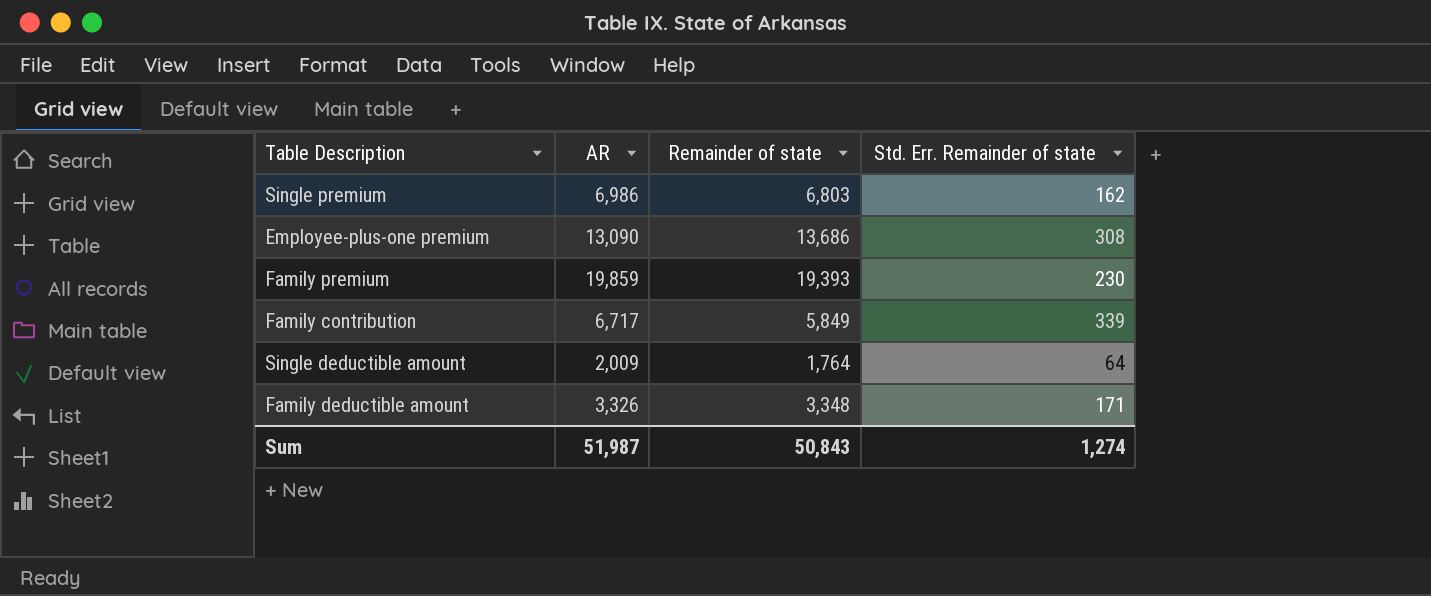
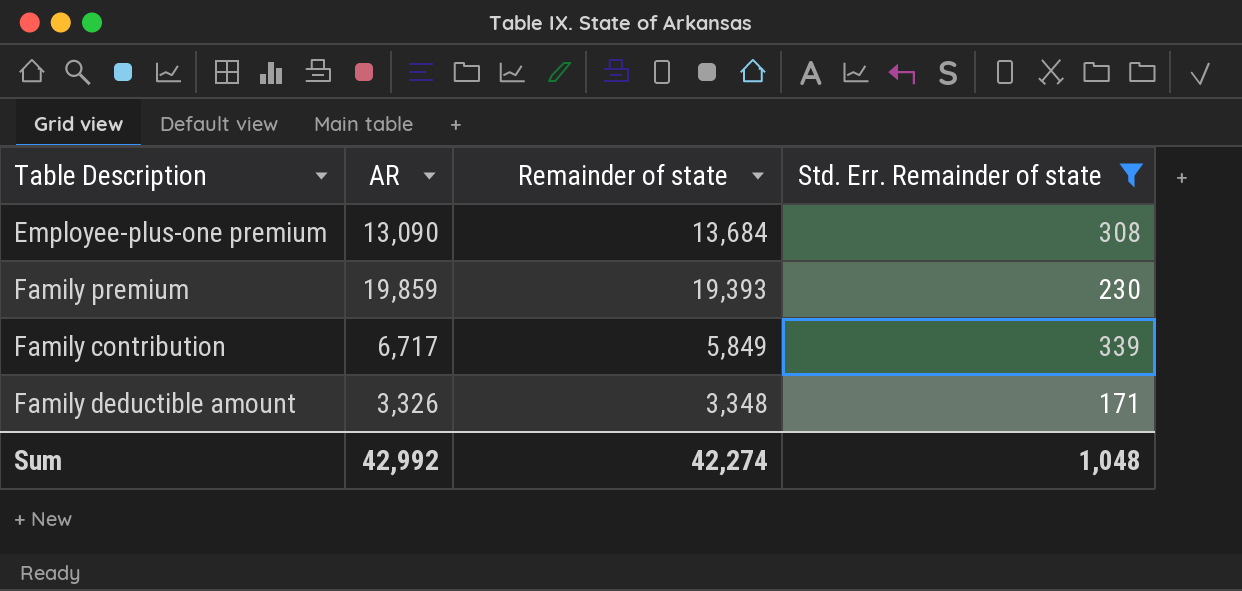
filter: none -> Std. Err. Remainder of state >= 171
Employee-plus-one premium | Remainder of state: 13,686 -> 13,684
Sum | AR: 51,987 -> 42,992
Sum | Remainder of state: 50,843 -> 42,274
Sum | Std. Err. Remainder of state: 1,274 -> 1,048

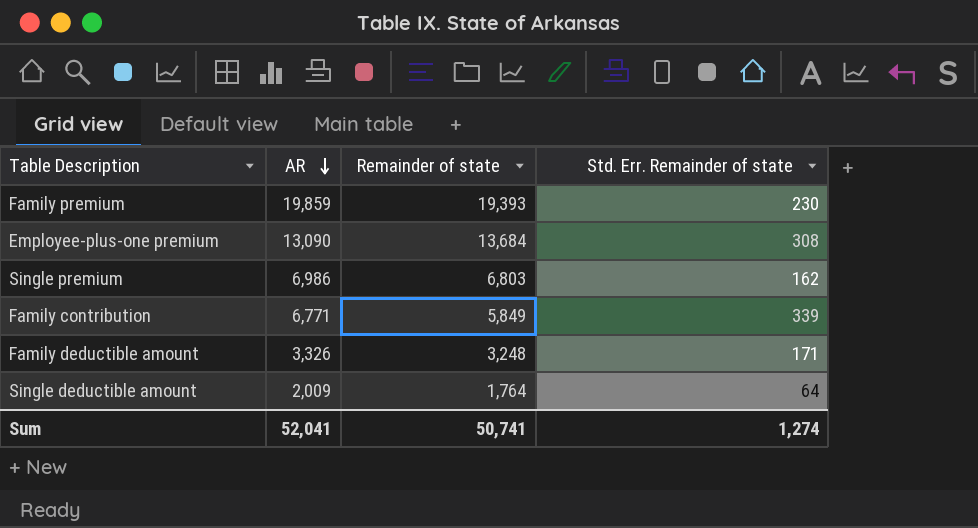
filter: Std. Err. Remainder of state >= 171 -> none
row order: none -> AR descending
Family contribution | AR: 6,717 -> 6,771
Family deductible amount | Remainder of state: 3,348 -> 3,248
Sum | AR: 42,992 -> 52,041
Sum | Remainder of state: 42,274 -> 50,741
Sum | Std. Err. Remainder of state: 1,048 -> 1,274

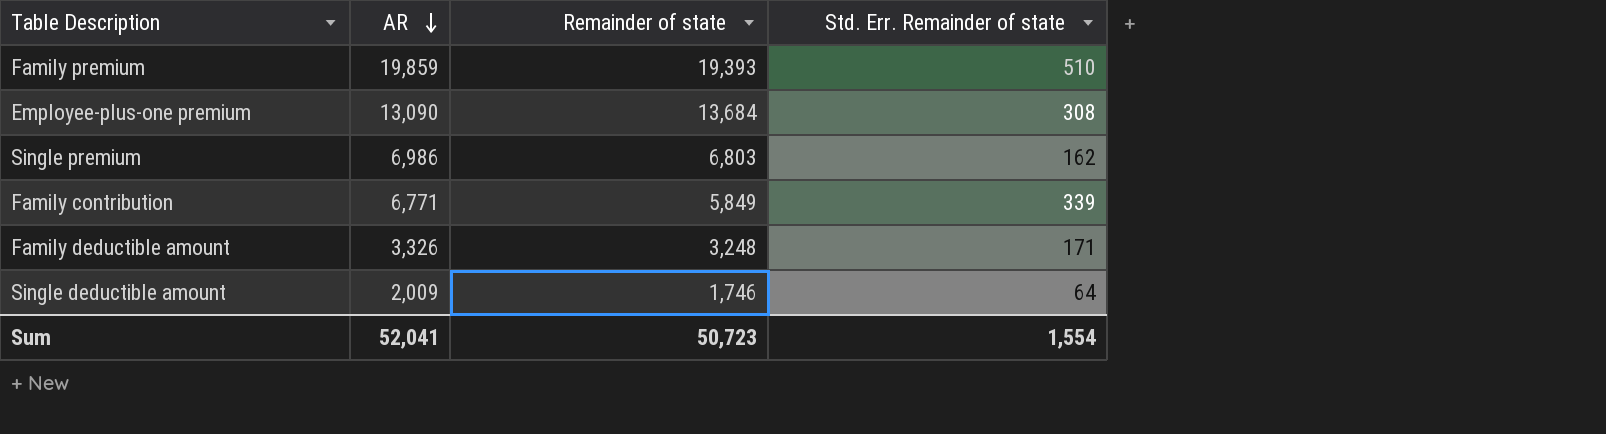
Family premium | Std. Err. Remainder of state: 230 -> 510
Single deductible amount | Remainder of state: 1,764 -> 1,746
Sum | Remainder of state: 50,741 -> 50,723
Sum | Std. Err. Remainder of state: 1,274 -> 1,554

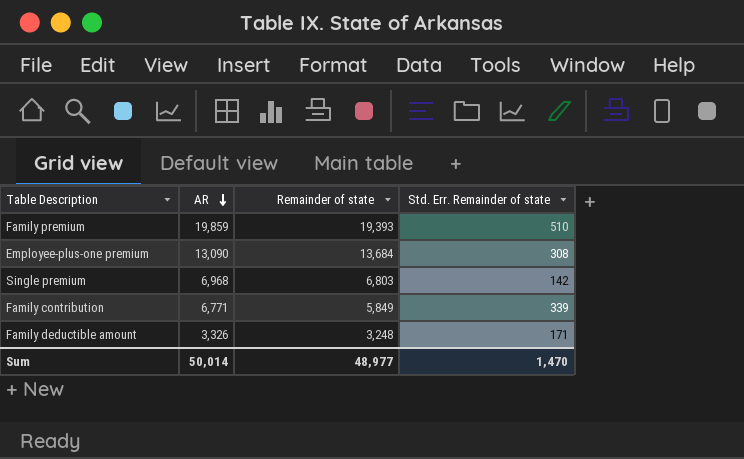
row Single deductible amount: 2,009 | 1,746 | 64 -> none
Single premium | AR: 6,986 -> 6,968
Single premium | Std. Err. Remainder of state: 162 -> 142
Sum | AR: 52,041 -> 50,014
Sum | Remainder of state: 50,723 -> 48,977
Sum | Std. Err. Remainder of state: 1,554 -> 1,470

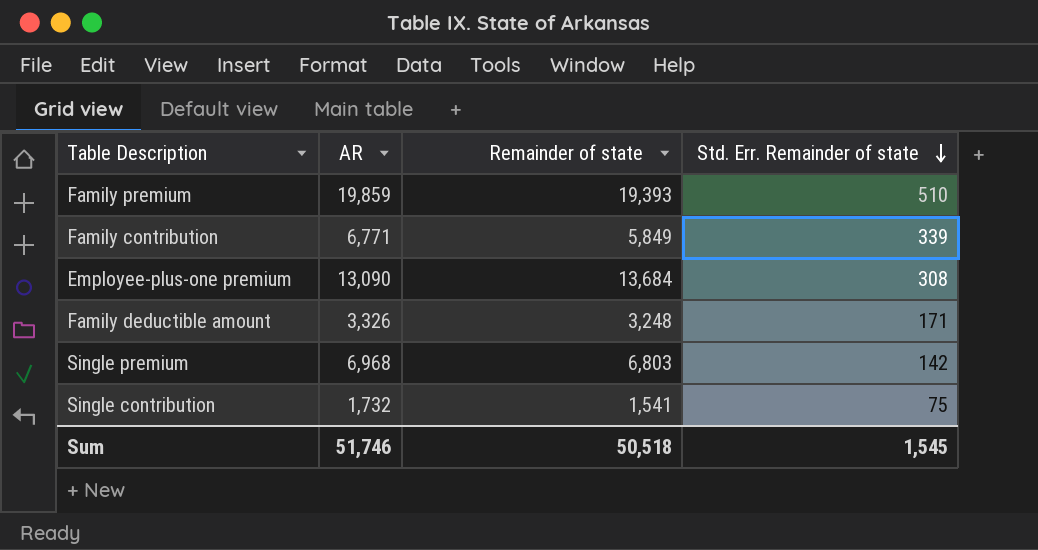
row order: AR descending -> Std. Err. Remainder of state descending
row Single contribution: none -> 1,732 | 1,541 | 75
Sum | AR: 50,014 -> 51,746
Sum | Remainder of state: 48,977 -> 50,518
Sum | Std. Err. Remainder of state: 1,470 -> 1,545

